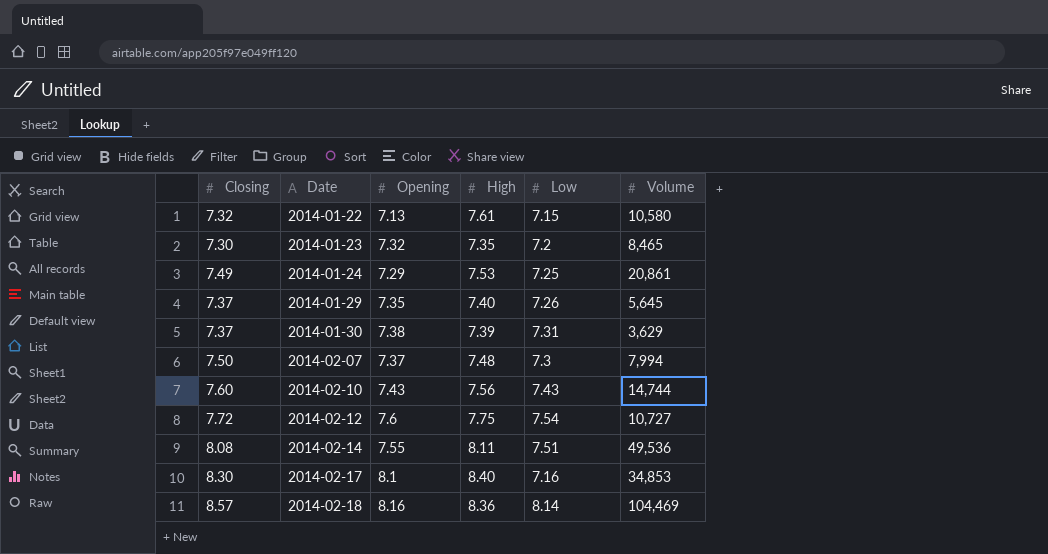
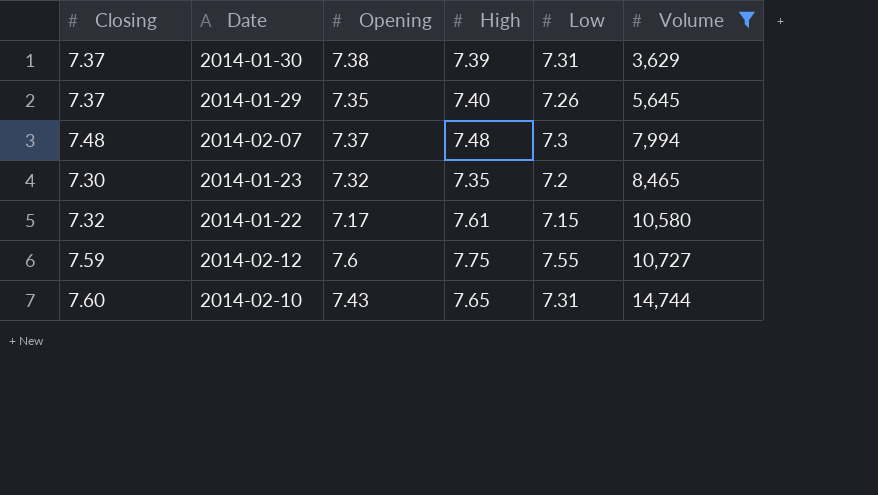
filter: none -> Volume <= 14,744
row order: Date ascending -> Volume ascending
2014-02-07 | Closing: 7.50 -> 7.48
2014-01-22 | Opening: 7.13 -> 7.17
2014-02-12 | Closing: 7.72 -> 7.59
2014-02-12 | Low: 7.54 -> 7.55
2014-02-10 | High: 7.56 -> 7.65
2014-02-10 | Low: 7.43 -> 7.31

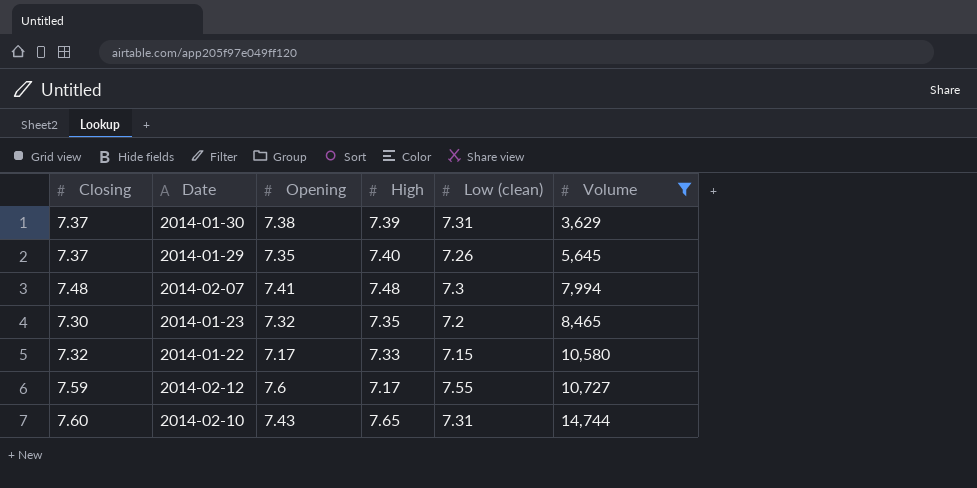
column name: Low -> Low (clean)
2014-02-07 | Opening: 7.37 -> 7.41
2014-01-22 | High: 7.61 -> 7.33
2014-02-12 | High: 7.75 -> 7.17

